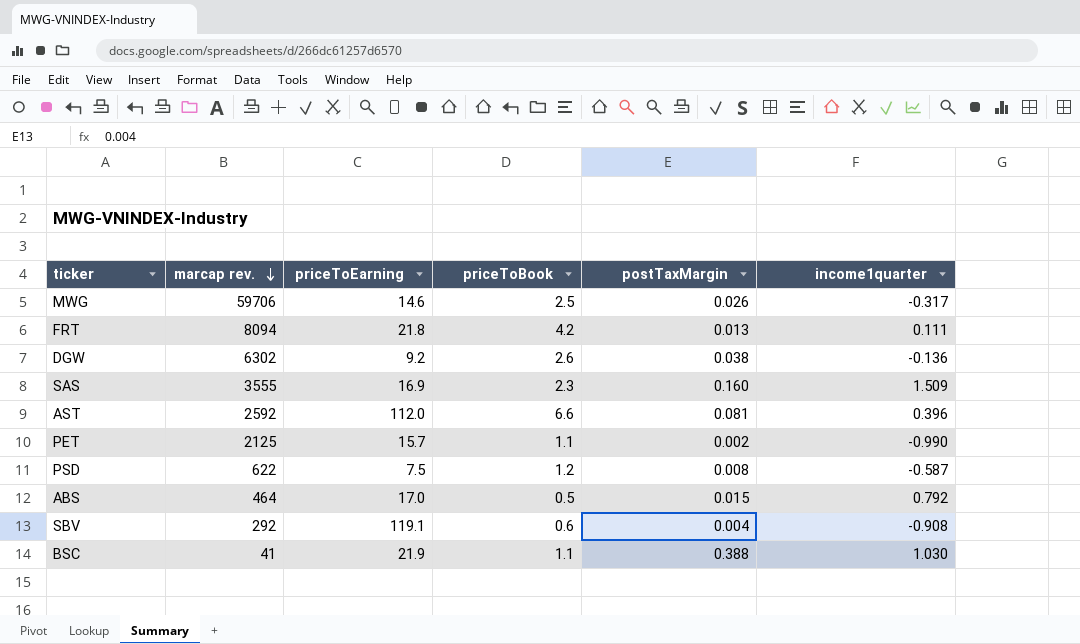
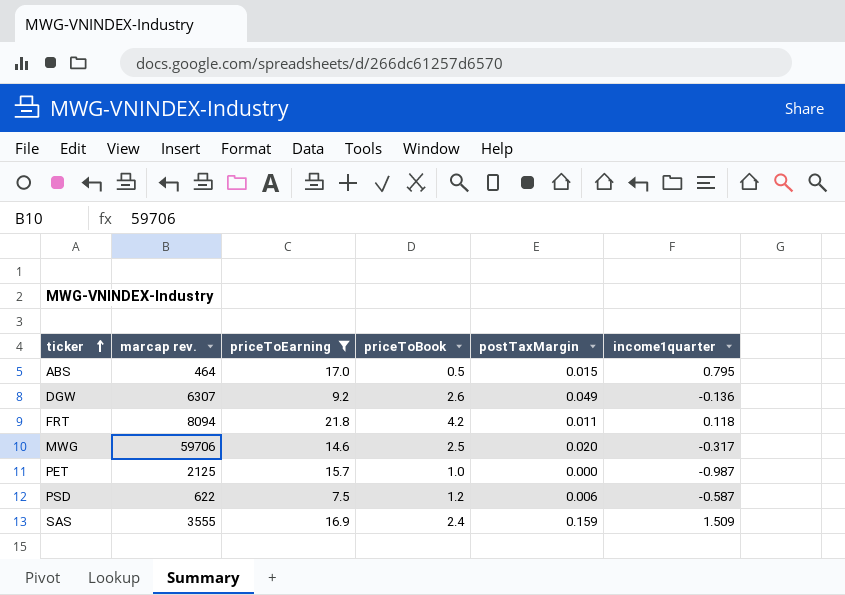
filter: none -> priceToEarning <= 21.8
row order: marcap rev. descending -> ticker ascending
ABS | income1quarter: 0.792 -> 0.795
DGW | marcap rev.: 6302 -> 6307
DGW | postTaxMargin: 0.038 -> 0.049
FRT | postTaxMargin: 0.013 -> 0.011
FRT | income1quarter: 0.111 -> 0.118
MWG | postTaxMargin: 0.026 -> 0.020
PET | priceToBook: 1.1 -> 1.0
PET | postTaxMargin: 0.002 -> 0.000
PET | income1quarter: -0.990 -> -0.987
PSD | postTaxMargin: 0.008 -> 0.006
SAS | priceToBook: 2.3 -> 2.4
SAS | postTaxMargin: 0.160 -> 0.159

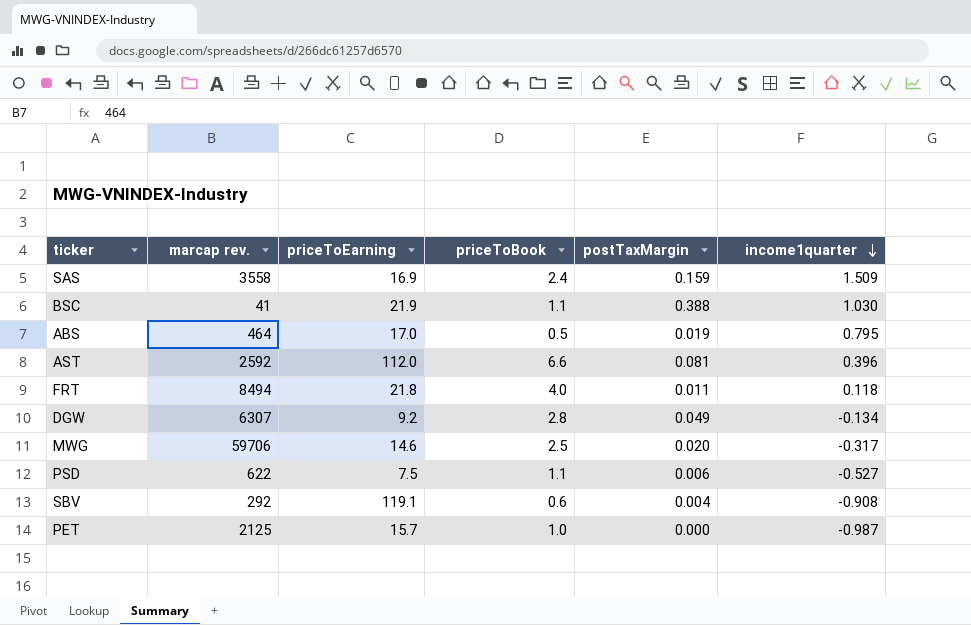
filter: priceToEarning <= 21.8 -> none
row order: ticker ascending -> income1quarter descending
SAS | marcap rev.: 3555 -> 3558
ABS | postTaxMargin: 0.015 -> 0.019
FRT | marcap rev.: 8094 -> 8494
FRT | priceToBook: 4.2 -> 4.0
DGW | priceToBook: 2.6 -> 2.8
DGW | income1quarter: -0.136 -> -0.134
PSD | priceToBook: 1.2 -> 1.1
PSD | income1quarter: -0.587 -> -0.527

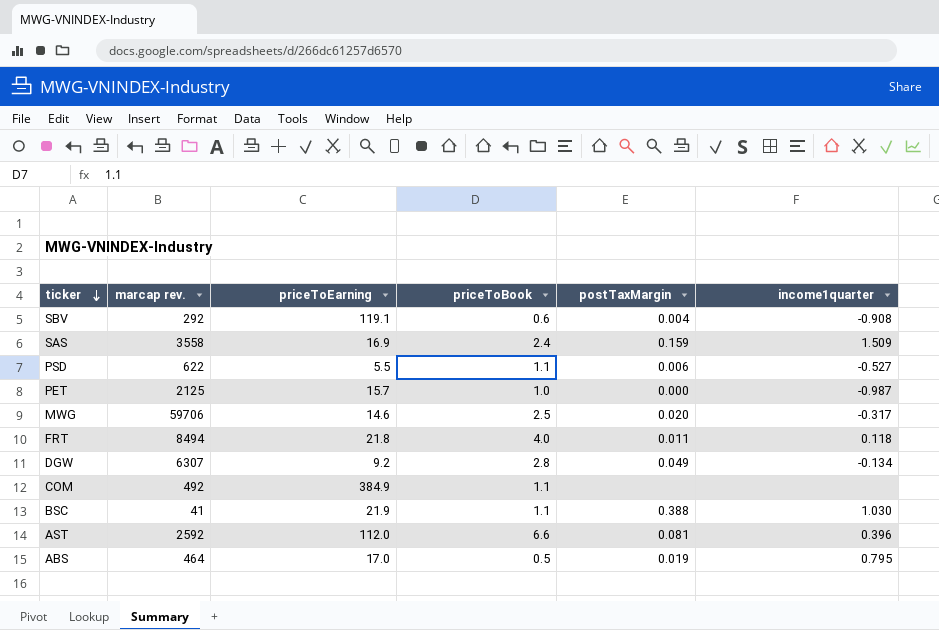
row order: income1quarter descending -> ticker descending
PSD | priceToEarning: 7.5 -> 5.5
row COM: none -> 492 | 384.9 | 1.1 | none | none

